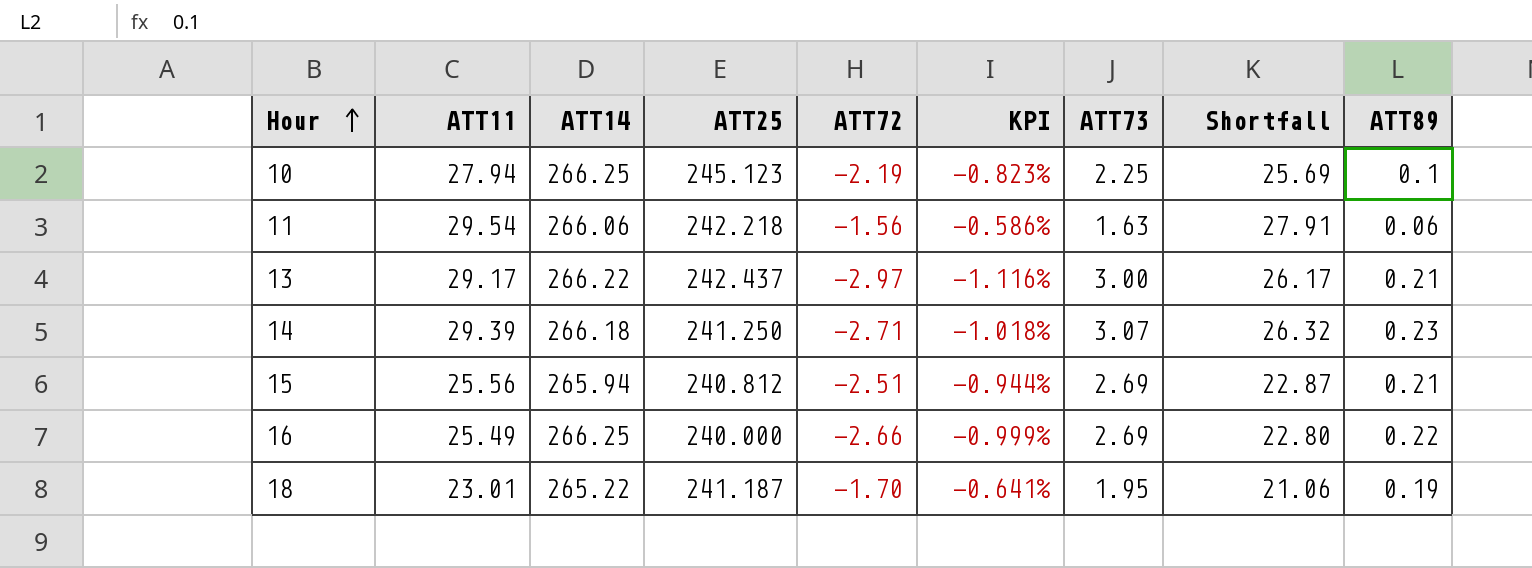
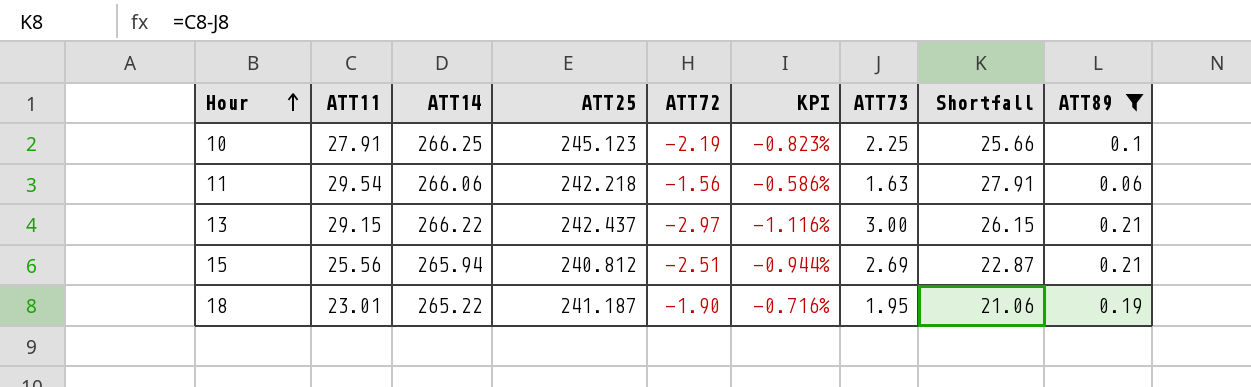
filter: none -> ATT89 <= 0.21
10 | ATT11: 27.94 -> 27.91
10 | Shortfall: 25.69 -> 25.66
13 | ATT11: 29.17 -> 29.15
13 | Shortfall: 26.17 -> 26.15
18 | ATT72: -1.70 -> -1.90
18 | KPI: -0.641% -> -0.716%

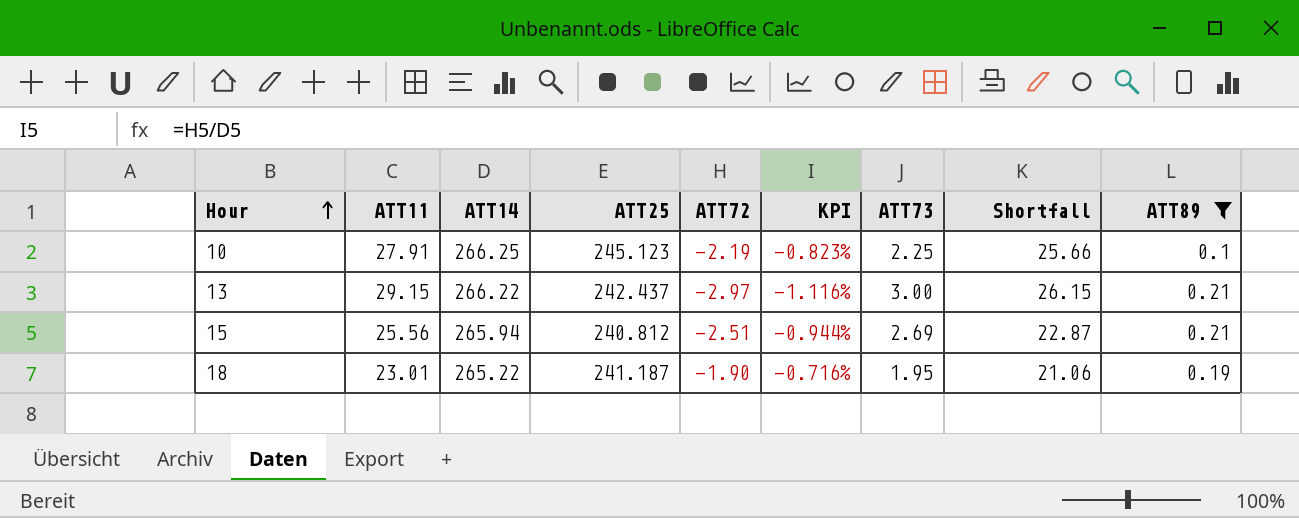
row 11: 29.54 | 266.06 | 242.218 | -1.56 | -0.586% | 1.63 | 27.91 | 0.06 -> none

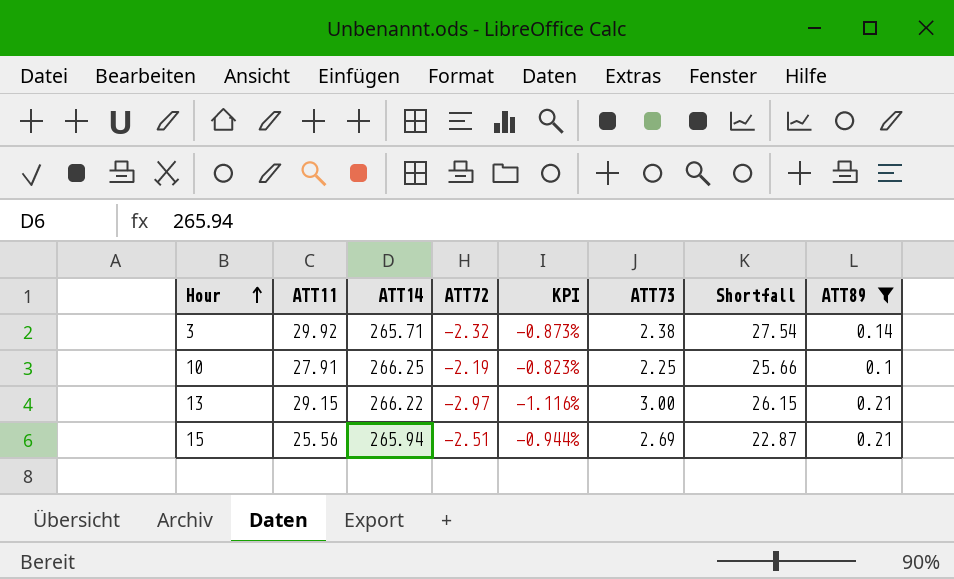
column ATT25 | position: 4 -> none
row 18: 23.01 | 265.22 | 241.187 | -1.90 | -0.716% | 1.95 | 21.06 | 0.19 -> none
row 3: none -> 29.92 | 265.71 | -2.32 | -0.873% | 2.38 | 27.54 | 0.14

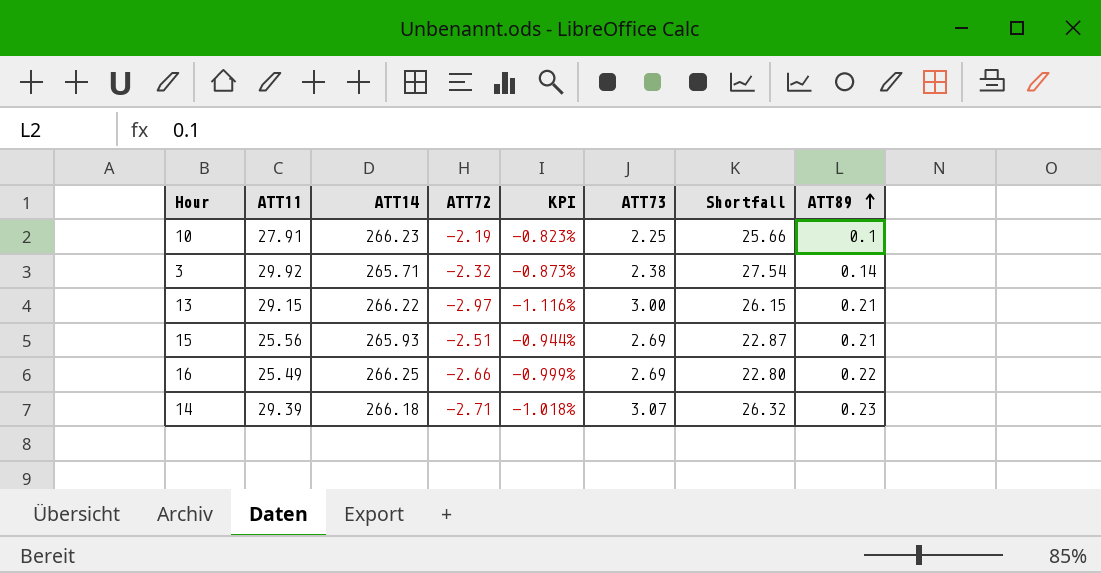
filter: ATT89 <= 0.21 -> none
row order: Hour ascending -> ATT89 ascending
10 | ATT14: 266.25 -> 266.23
15 | ATT14: 265.94 -> 265.93

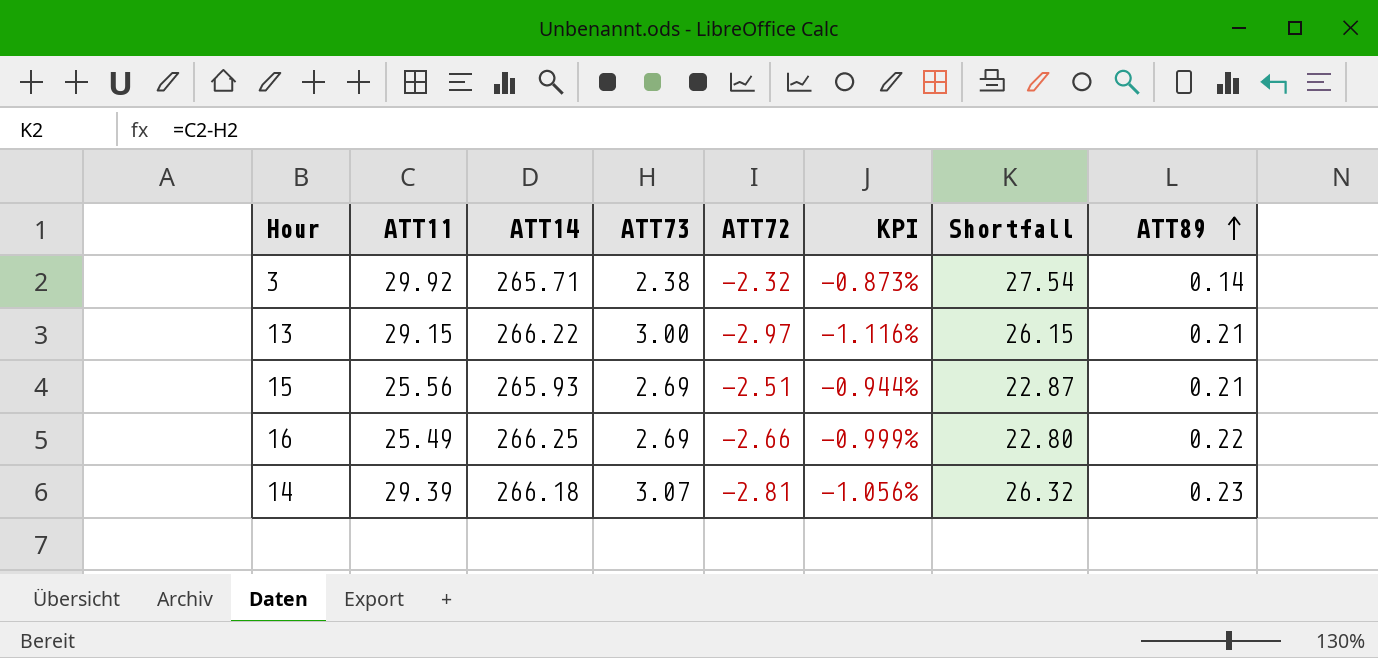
column ATT73 | position: 6 -> 4
row 10: 27.91 | 266.23 | -2.19 | -0.823% | 2.25 | 25.66 | 0.1 -> none
14 | ATT72: -2.71 -> -2.81
14 | KPI: -1.018% -> -1.056%

